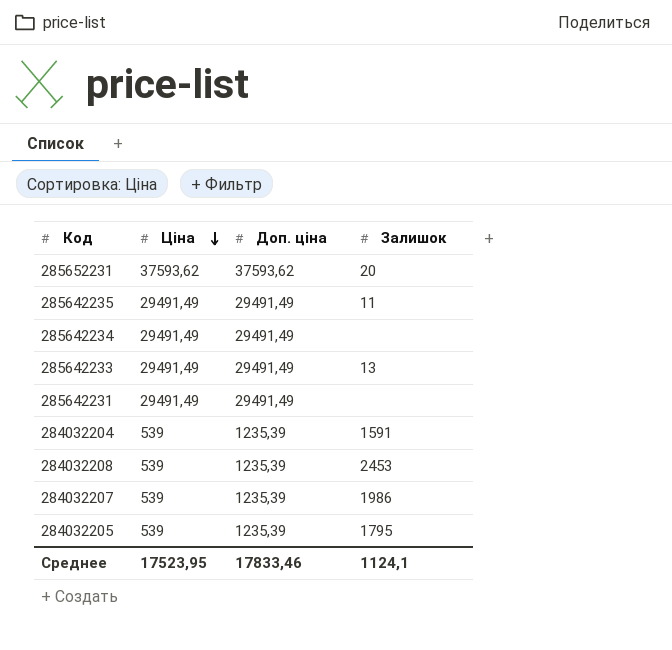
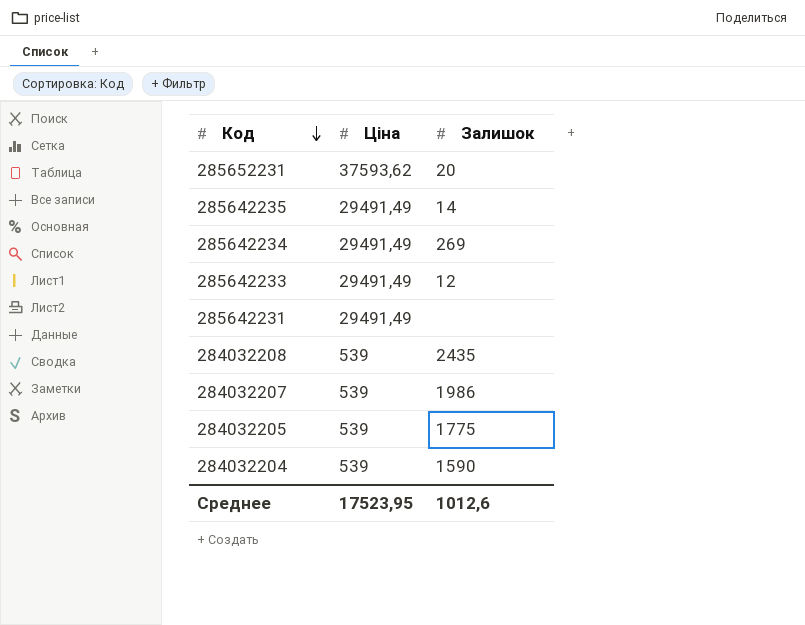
row order: Ціна descending -> Код descending
column Доп. ціна | position: 3 -> none
285642235 | Залишок: 11 -> 14
285642234 | Залишок: none -> 269
285642233 | Залишок: 13 -> 12
284032208 | Залишок: 2453 -> 2435
284032205 | Залишок: 1795 -> 1775
284032204 | Залишок: 1591 -> 1590
Среднее | Залишок: 1124,1 -> 1012,6

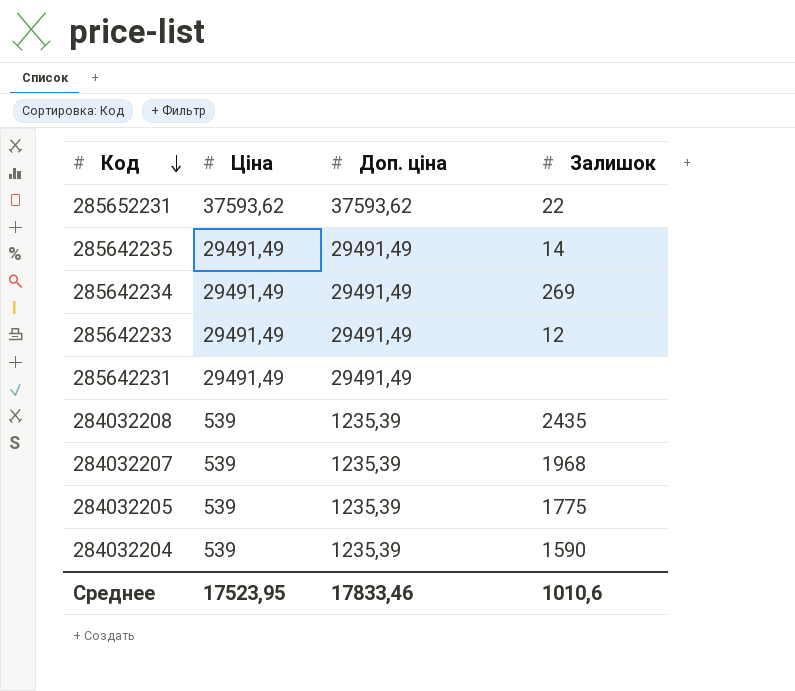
column Доп. ціна | position: none -> 3
285652231 | Залишок: 20 -> 22
284032207 | Залишок: 1986 -> 1968
Среднее | Залишок: 1012,6 -> 1010,6

